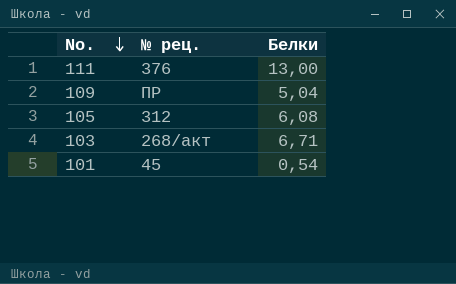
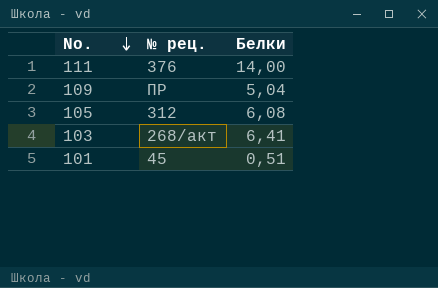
111 | Белки: 13,00 -> 14,00
103 | Белки: 6,71 -> 6,41
101 | Белки: 0,54 -> 0,51

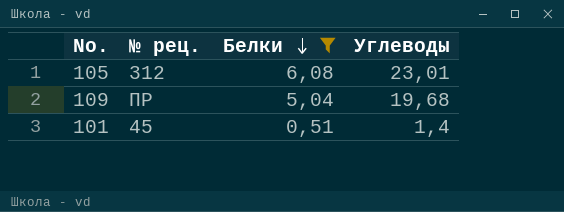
filter: none -> Белки <= 6,08
row order: No. descending -> Белки descending
column Углеводы | position: none -> 4

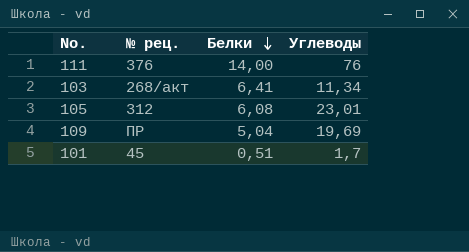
filter: Белки <= 6,08 -> none
109 | Углеводы: 19,68 -> 19,69
101 | Углеводы: 1,4 -> 1,7

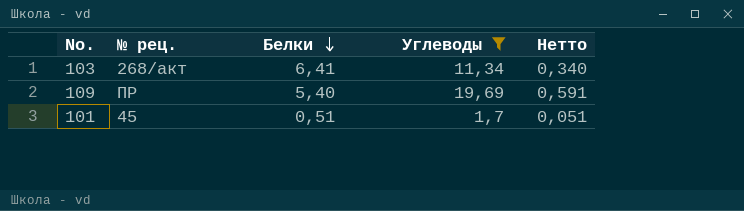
filter: none -> Углеводы <= 19,69
column Нетто | formula: none -> [Углеводы] * 0,03
109 | Белки: 5,04 -> 5,40

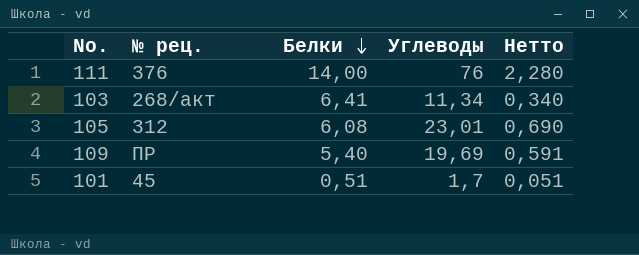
filter: Углеводы <= 19,69 -> none

